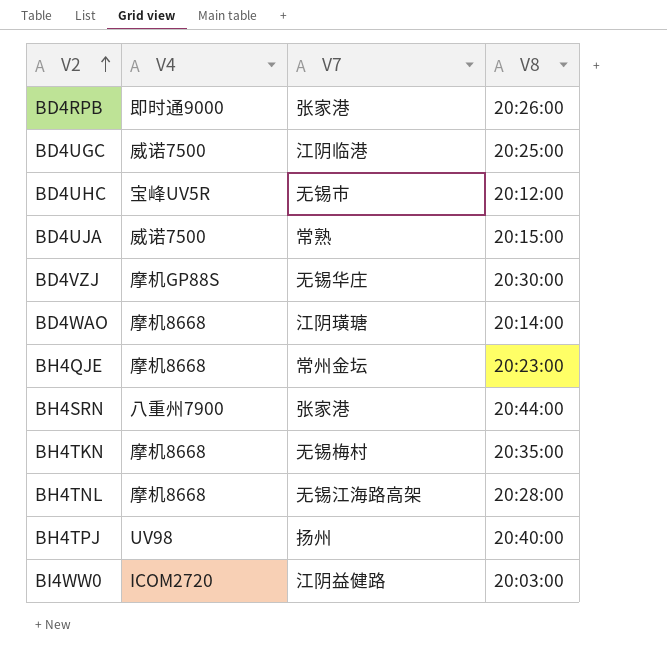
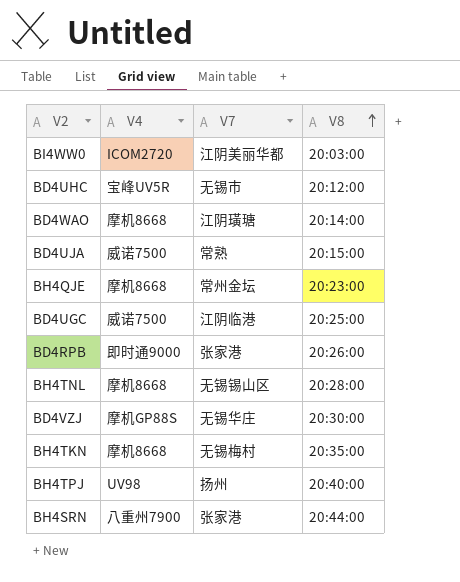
row order: V2 ascending -> V8 ascending
BI4WW0 | V7: 江阴益健路 -> 江阴美丽华都
BH4TNL | V7: 无锡江海路高架 -> 无锡锡山区

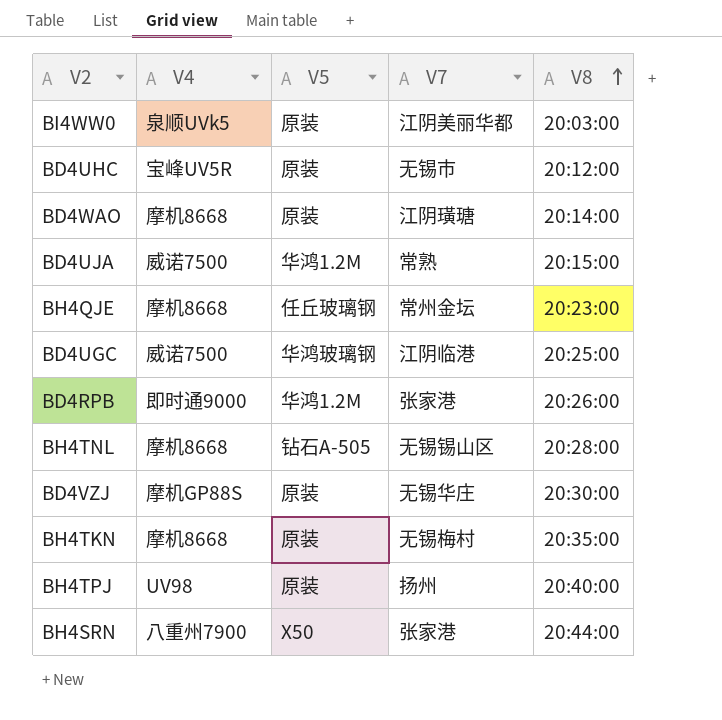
column V5 | position: none -> 3
BI4WW0 | V4: ICOM2720 -> 泉顺UVk5

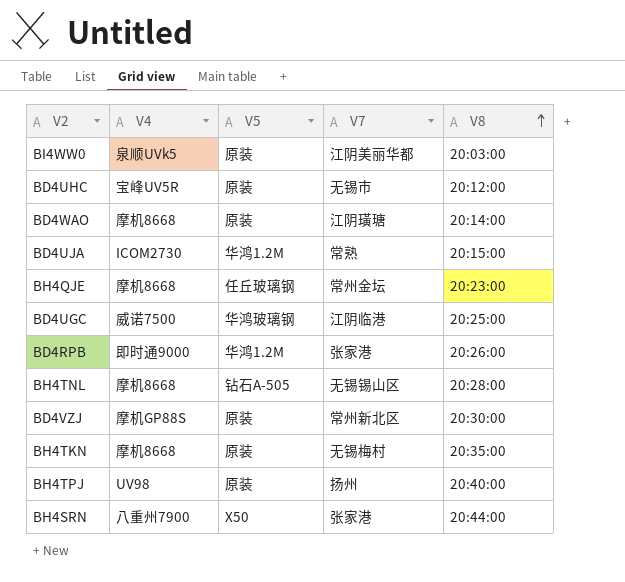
BD4UJA | V4: 威诺7500 -> ICOM2730
BD4VZJ | V7: 无锡华庄 -> 常州新北区

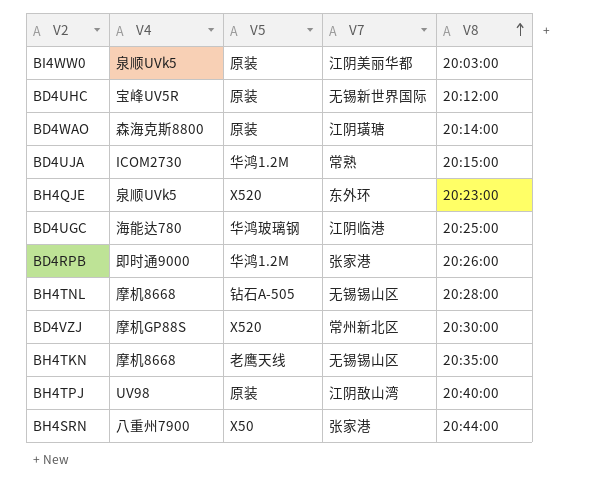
BD4UHC | V7: 无锡市 -> 无锡新世界国际
BD4WAO | V4: 摩机8668 -> 森海克斯8800
BH4QJE | V4: 摩机8668 -> 泉顺UVk5
BH4QJE | V5: 任丘玻璃钢 -> X520
BH4QJE | V7: 常州金坛 -> 东外环
BD4UGC | V4: 威诺7500 -> 海能达780
BD4VZJ | V5: 原装 -> X520
BH4TKN | V5: 原装 -> 老鹰天线
BH4TKN | V7: 无锡梅村 -> 无锡锡山区
BH4TPJ | V7: 扬州 -> 江阴敔山湾

